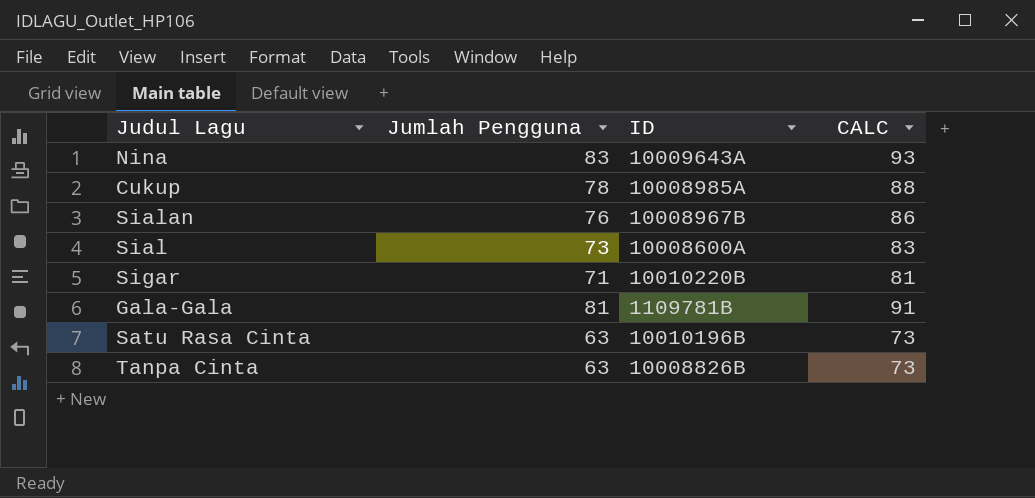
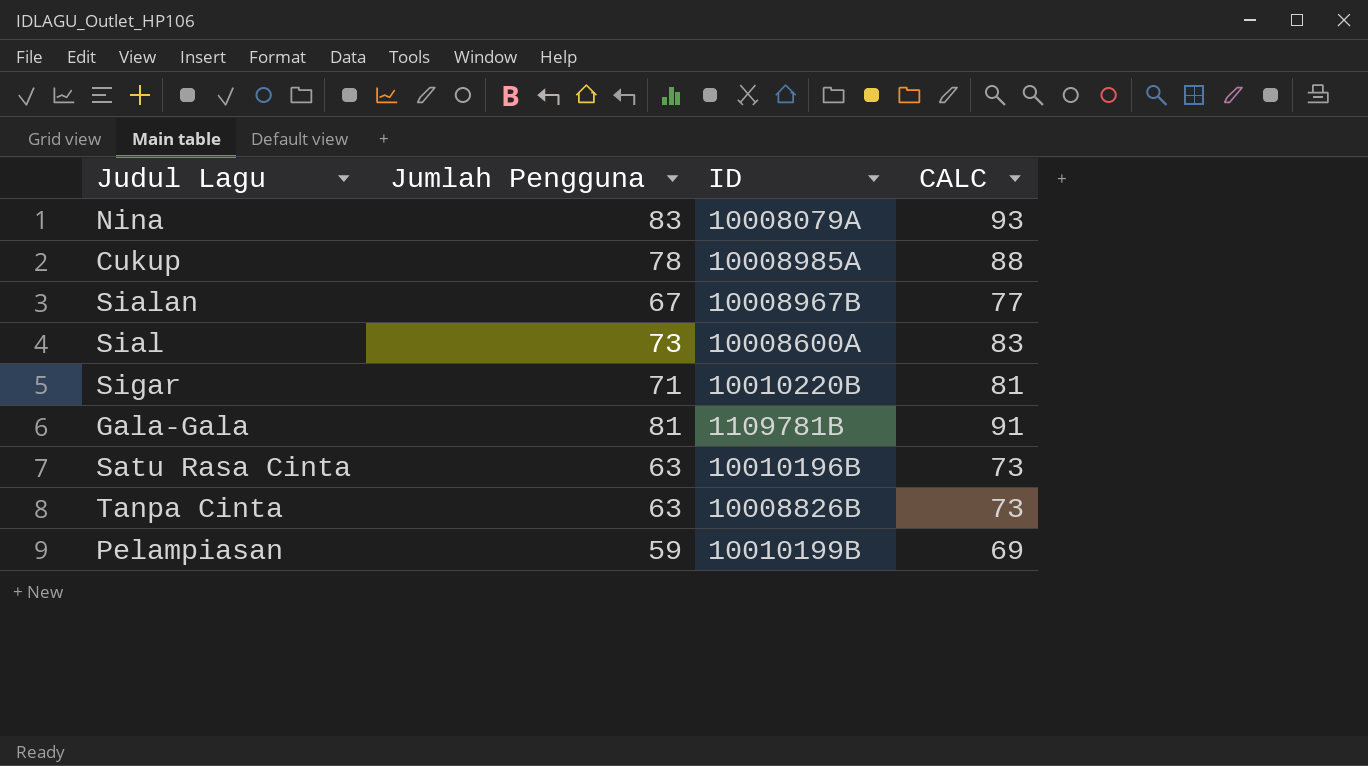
Nina | ID: 10009643A -> 10008079A
Sialan | Jumlah Pengguna: 76 -> 67
Sialan | CALC: 86 -> 77
row Pelampiasan: none -> 59 | 10010199B | 69

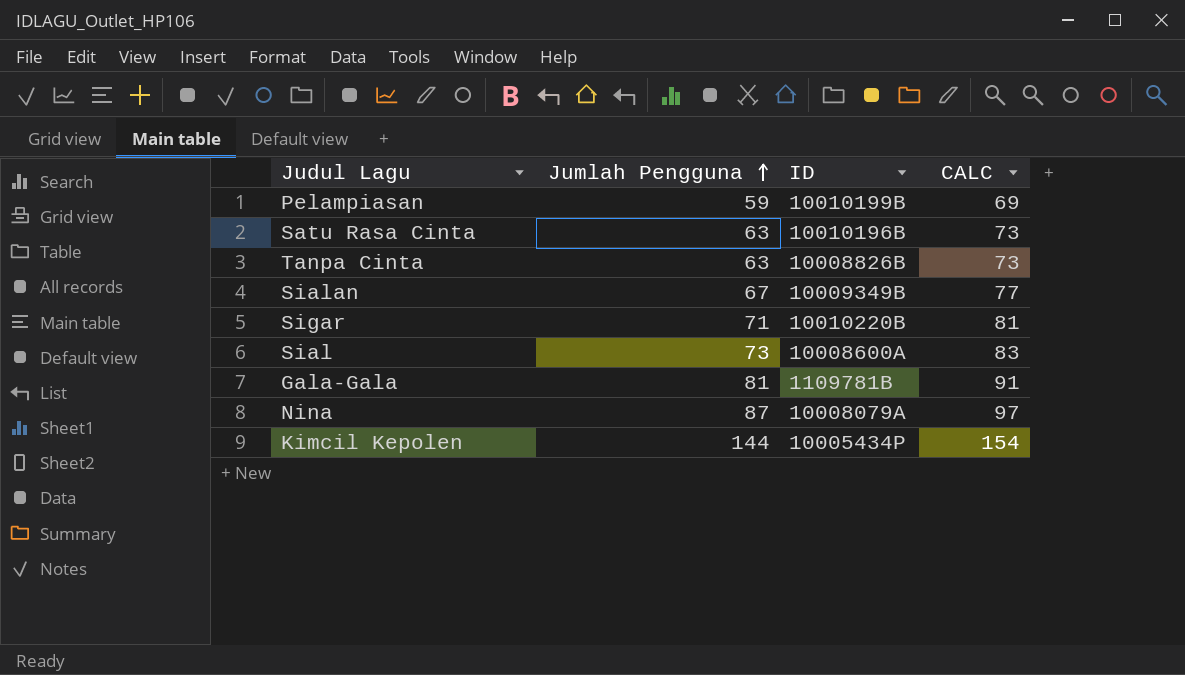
row order: none -> Jumlah Pengguna ascending
row Cukup: 78 | 10008985A | 88 -> none
Sialan | ID: 10008967B -> 10009349B
Nina | Jumlah Pengguna: 83 -> 87
Nina | CALC: 93 -> 97
row Kimcil Kepolen: none -> 144 | 10005434P | 154

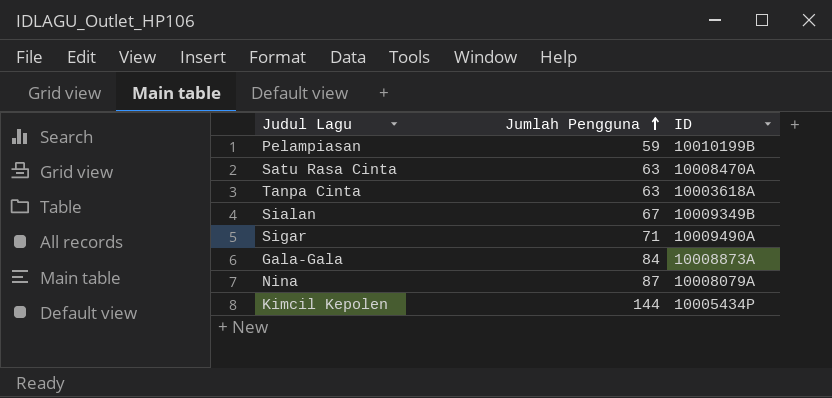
column CALC | formula: [Jumlah Pengguna] + 10 -> none
row Sial: 73 | 10008600A | 83 -> none
Satu Rasa Cinta | ID: 10010196B -> 10008470A
Tanpa Cinta | ID: 10008826B -> 10003618A
Sigar | ID: 10010220B -> 10009490A
Gala-Gala | Jumlah Pengguna: 81 -> 84
Gala-Gala | ID: 1109781B -> 10008873A

